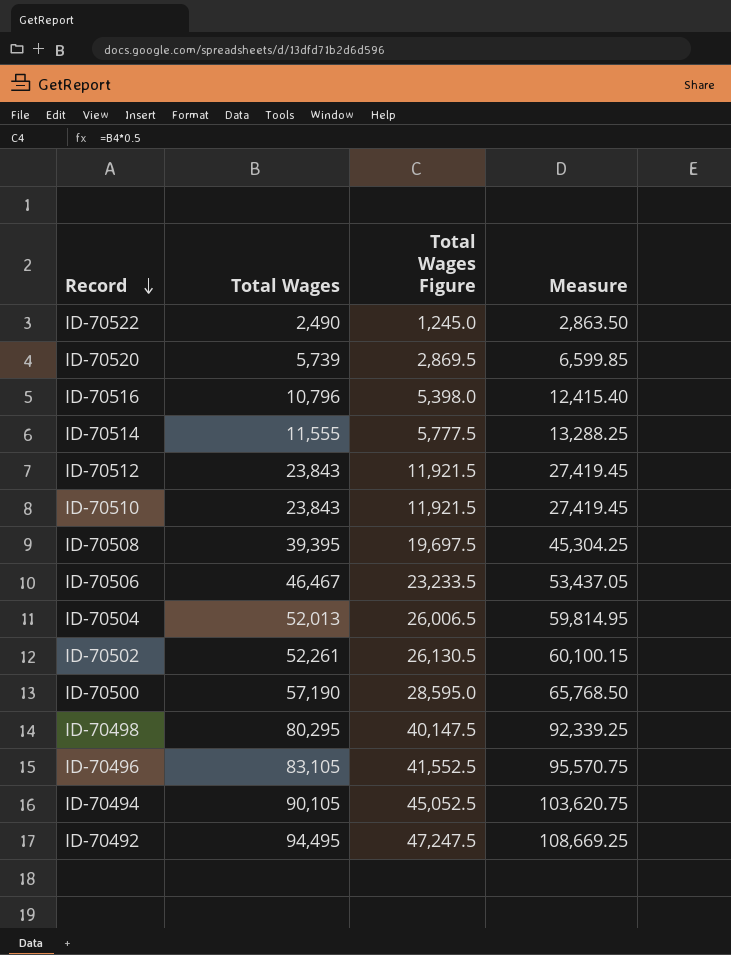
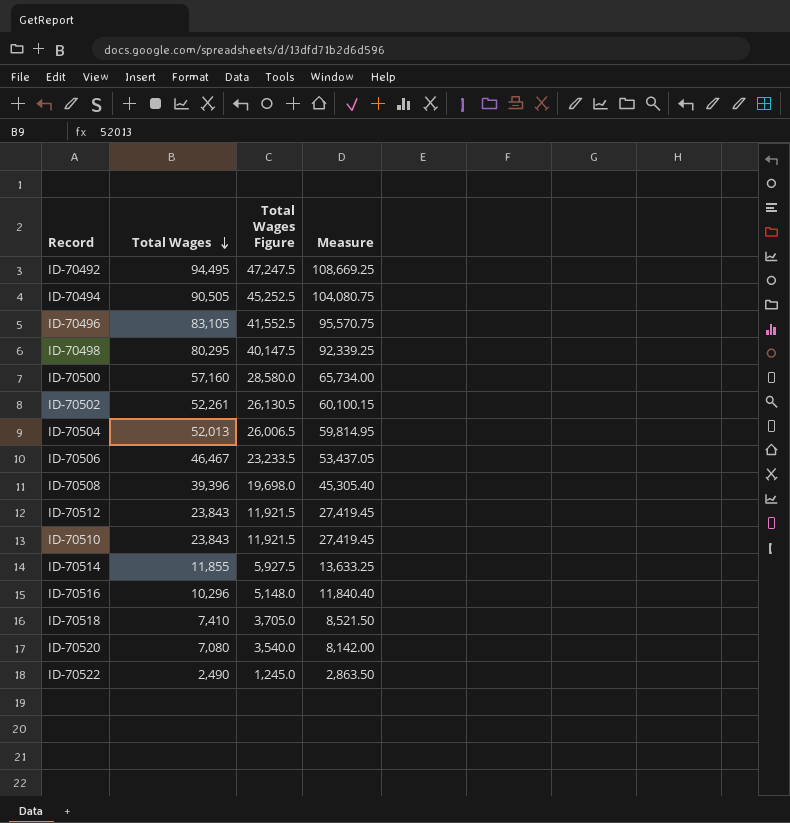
row order: Record descending -> Total Wages descending
ID-70494 | Total Wages: 90,105 -> 90,505
ID-70494 | Total Wages Figure: 45,052.5 -> 45,252.5
ID-70494 | Measure: 103,620.75 -> 104,080.75
ID-70500 | Total Wages: 57,190 -> 57,160
ID-70500 | Total Wages Figure: 28,595.0 -> 28,580.0
ID-70500 | Measure: 65,768.50 -> 65,734.00
ID-70508 | Total Wages: 39,395 -> 39,396
ID-70508 | Total Wages Figure: 19,697.5 -> 19,698.0
ID-70508 | Measure: 45,304.25 -> 45,305.40
ID-70514 | Total Wages: 11,555 -> 11,855
ID-70514 | Total Wages Figure: 5,777.5 -> 5,927.5
ID-70514 | Measure: 13,288.25 -> 13,633.25
ID-70516 | Total Wages: 10,796 -> 10,296
ID-70516 | Total Wages Figure: 5,398.0 -> 5,148.0
ID-70516 | Measure: 12,415.40 -> 11,840.40
row ID-70518: none -> 7,410 | 3,705.0 | 8,521.50
ID-70520 | Total Wages: 5,739 -> 7,080
ID-70520 | Total Wages Figure: 2,869.5 -> 3,540.0
ID-70520 | Measure: 6,599.85 -> 8,142.00

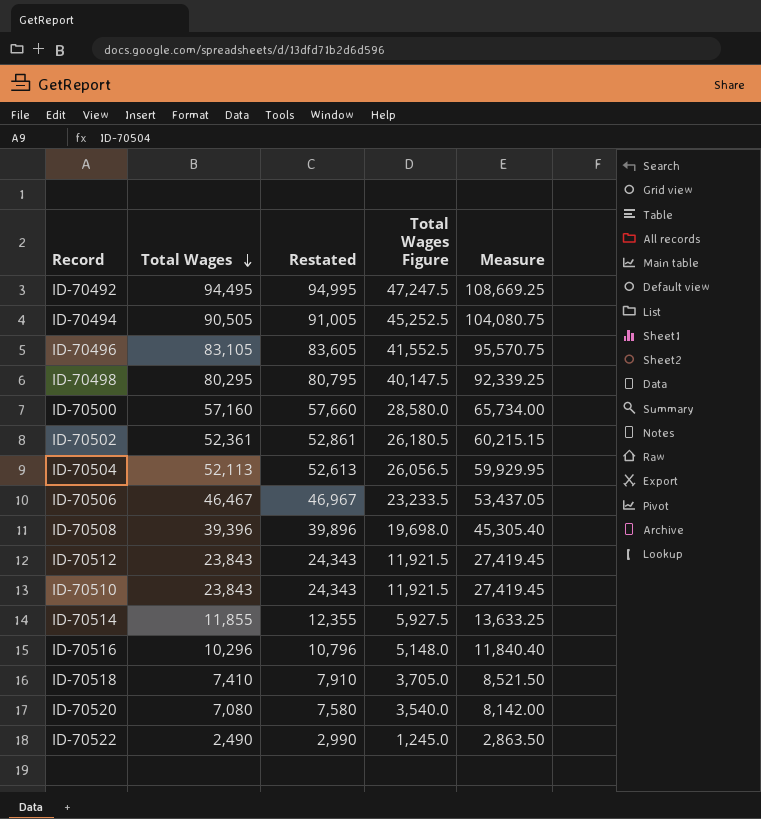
column Restated | formula: none -> [Total Wages] + 500
ID-70502 | Total Wages: 52,261 -> 52,361
ID-70502 | Total Wages Figure: 26,130.5 -> 26,180.5
ID-70502 | Measure: 60,100.15 -> 60,215.15
ID-70504 | Total Wages: 52,013 -> 52,113
ID-70504 | Total Wages Figure: 26,006.5 -> 26,056.5
ID-70504 | Measure: 59,814.95 -> 59,929.95

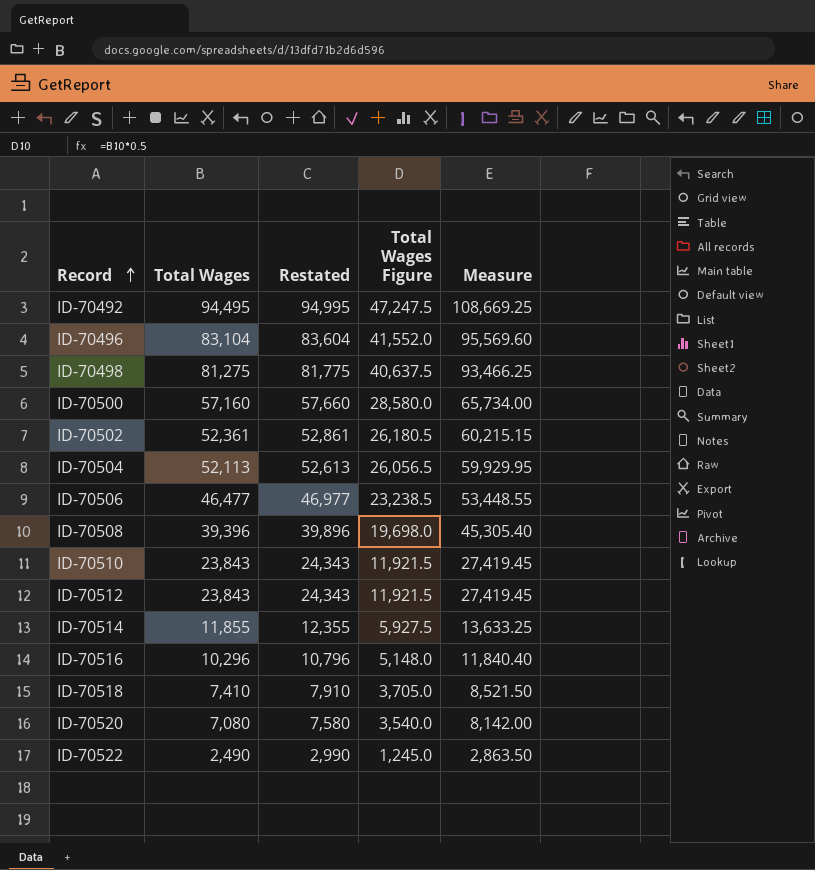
row order: Total Wages descending -> Record ascending
row ID-70494: 90,505 | 91,005 | 45,252.5 | 104,080.75 -> none
ID-70496 | Total Wages: 83,105 -> 83,104
ID-70496 | Restated: 83,605 -> 83,604
ID-70496 | Total Wages Figure: 41,552.5 -> 41,552.0
ID-70496 | Measure: 95,570.75 -> 95,569.60
ID-70498 | Total Wages: 80,295 -> 81,275
ID-70498 | Restated: 80,795 -> 81,775
ID-70498 | Total Wages Figure: 40,147.5 -> 40,637.5
ID-70498 | Measure: 92,339.25 -> 93,466.25
ID-70506 | Total Wages: 46,467 -> 46,477
ID-70506 | Restated: 46,967 -> 46,977
ID-70506 | Total Wages Figure: 23,233.5 -> 23,238.5
ID-70506 | Measure: 53,437.05 -> 53,448.55

